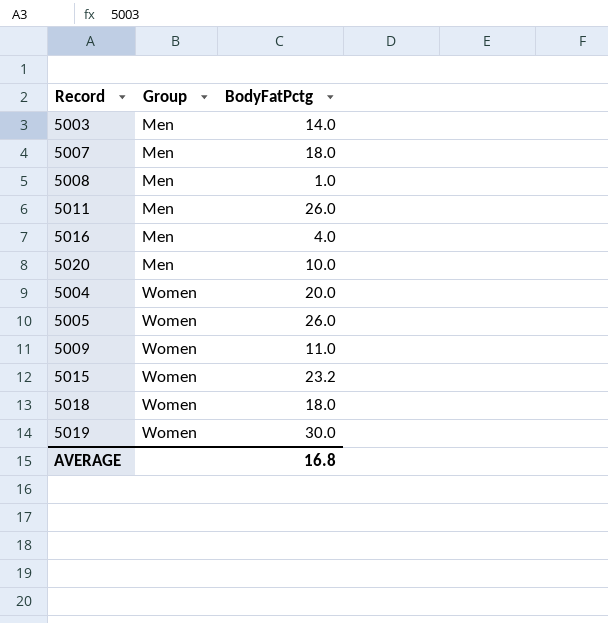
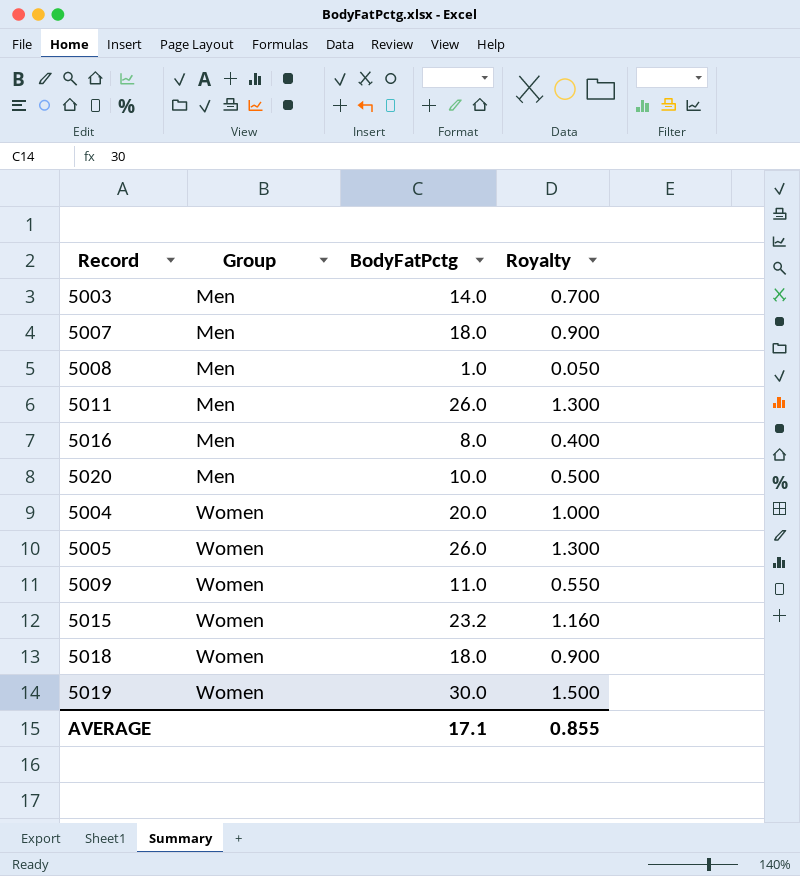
column Royalty | formula: none -> [BodyFatPctg] * 0.05
5016 | BodyFatPctg: 4.0 -> 8.0
AVERAGE | BodyFatPctg: 16.8 -> 17.1

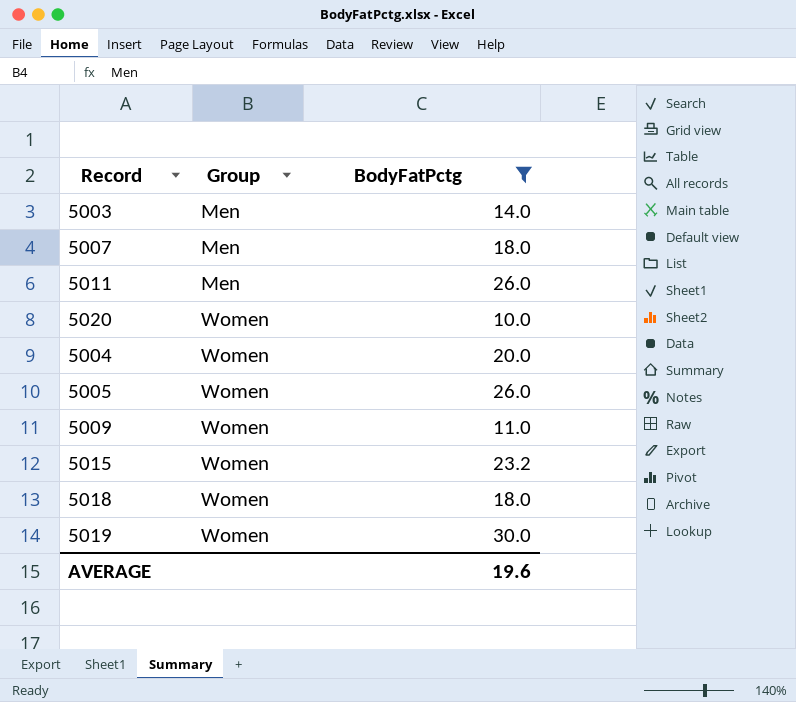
filter: none -> BodyFatPctg >= 10.0
column Royalty | formula: [BodyFatPctg] * 0.05 -> none
5020 | Group: Men -> Women
AVERAGE | BodyFatPctg: 17.1 -> 19.6

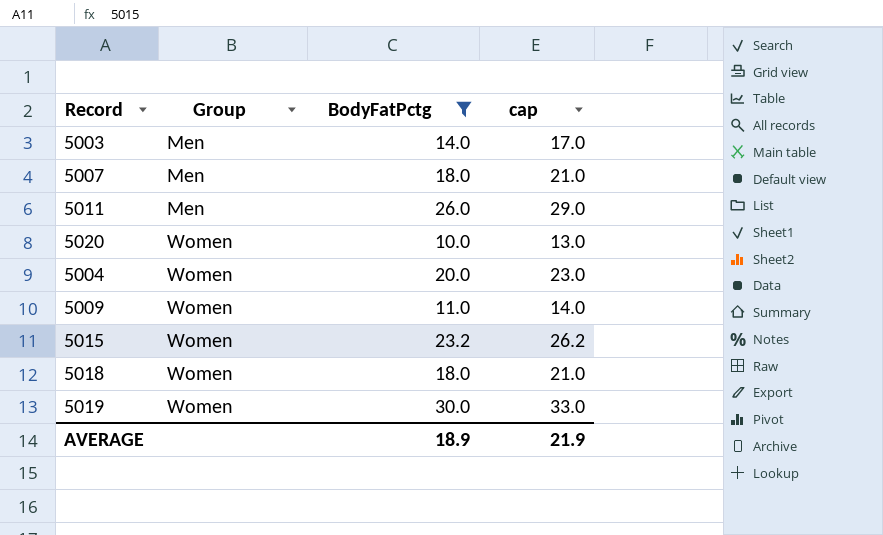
column cap | formula: none -> [BodyFatPctg] + 3
row 5005: Women | 26.0 -> none
AVERAGE | BodyFatPctg: 19.6 -> 18.9

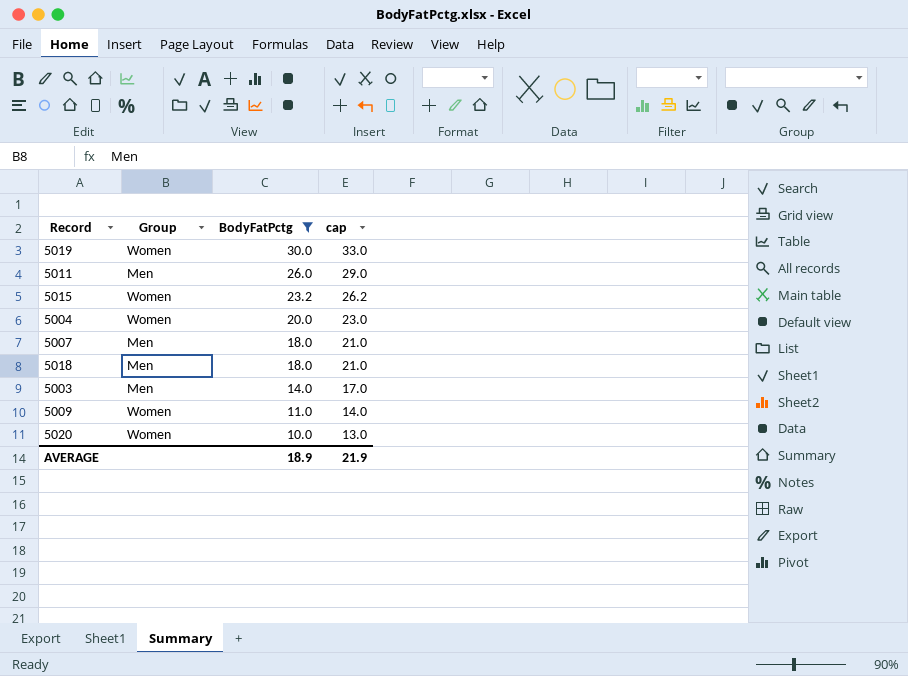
row order: Group ascending -> BodyFatPctg descending
5018 | Group: Women -> Men

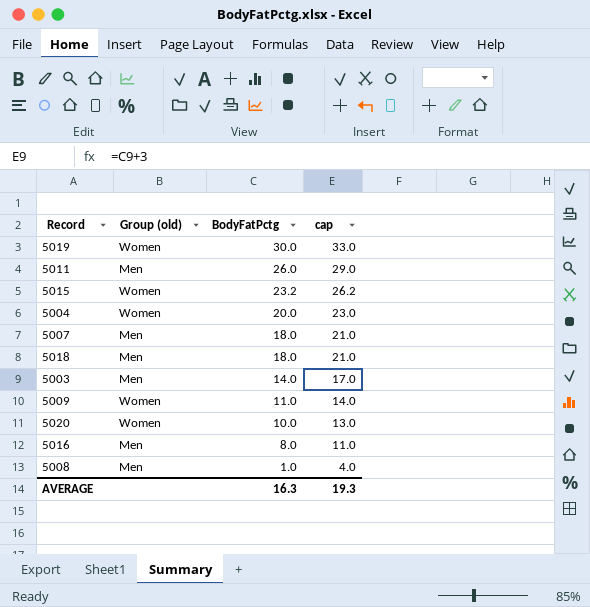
filter: BodyFatPctg >= 10.0 -> none
column name: Group -> Group (old)
AVERAGE | BodyFatPctg: 18.9 -> 16.3
AVERAGE | cap: 21.9 -> 19.3

